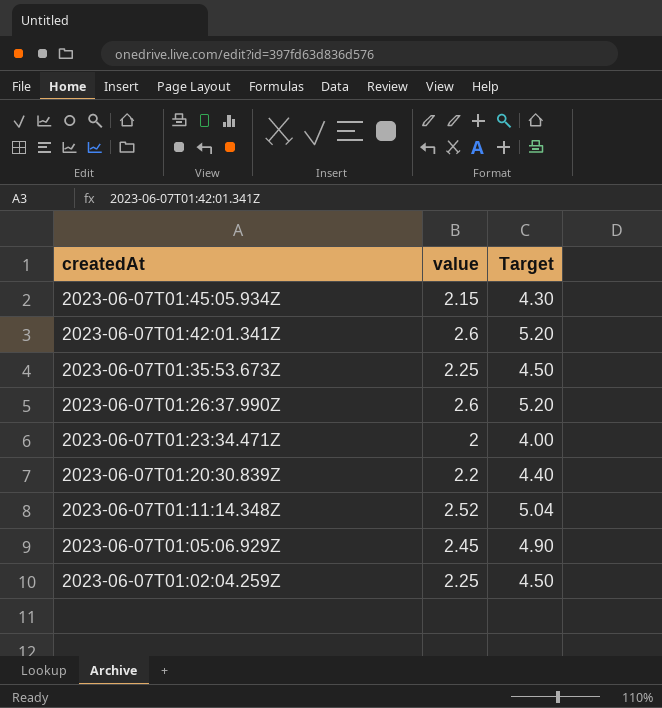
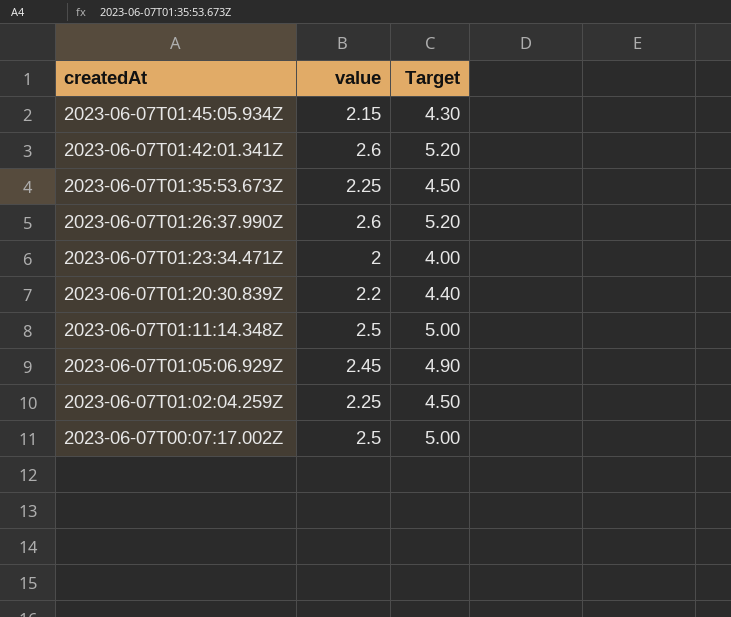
2023-06-07T01:11:14.348Z | value: 2.52 -> 2.5
2023-06-07T01:11:14.348Z | Target: 5.04 -> 5.00
row 2023-06-07T00:07:17.002Z: none -> 2.5 | 5.00

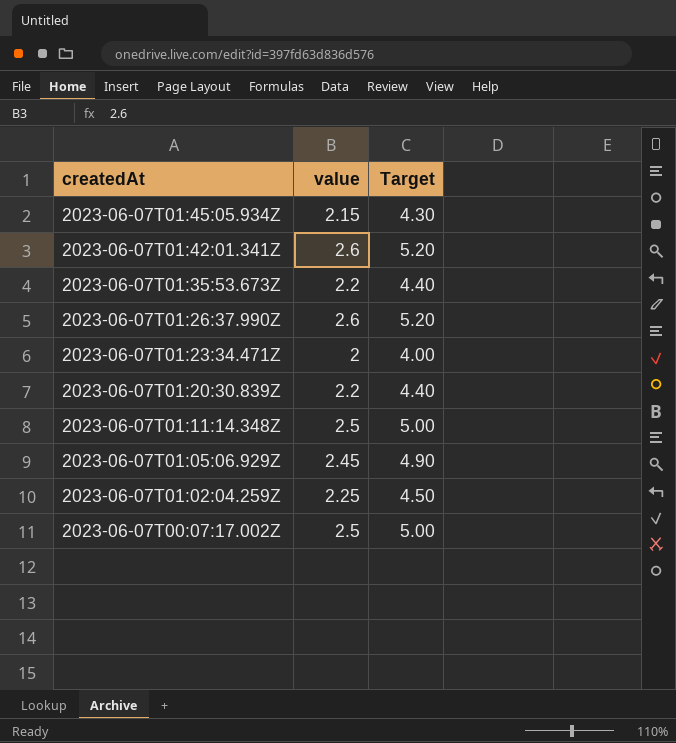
2023-06-07T01:35:53.673Z | value: 2.25 -> 2.2
2023-06-07T01:35:53.673Z | Target: 4.50 -> 4.40

